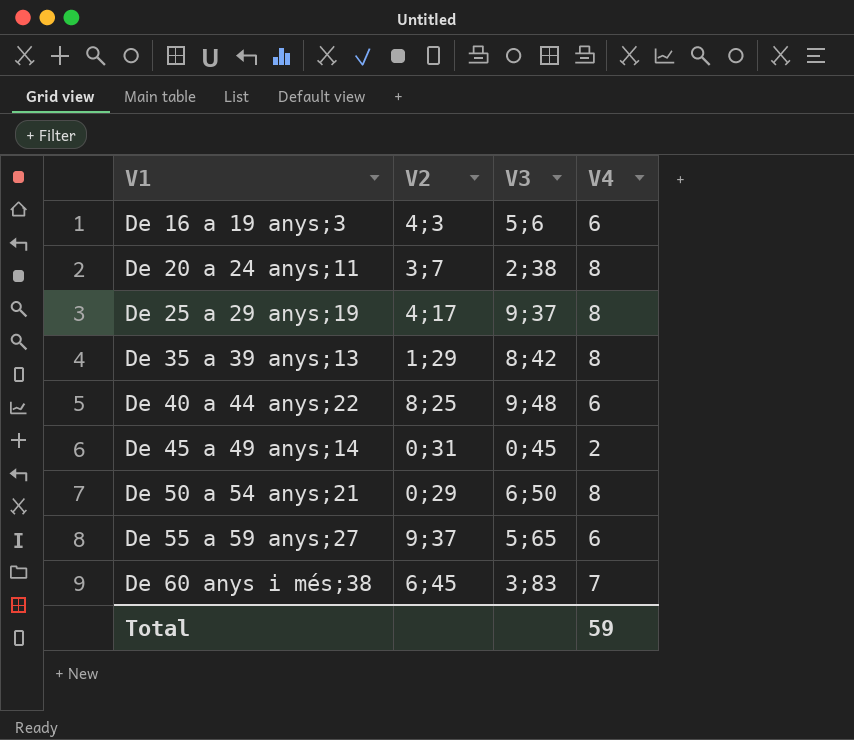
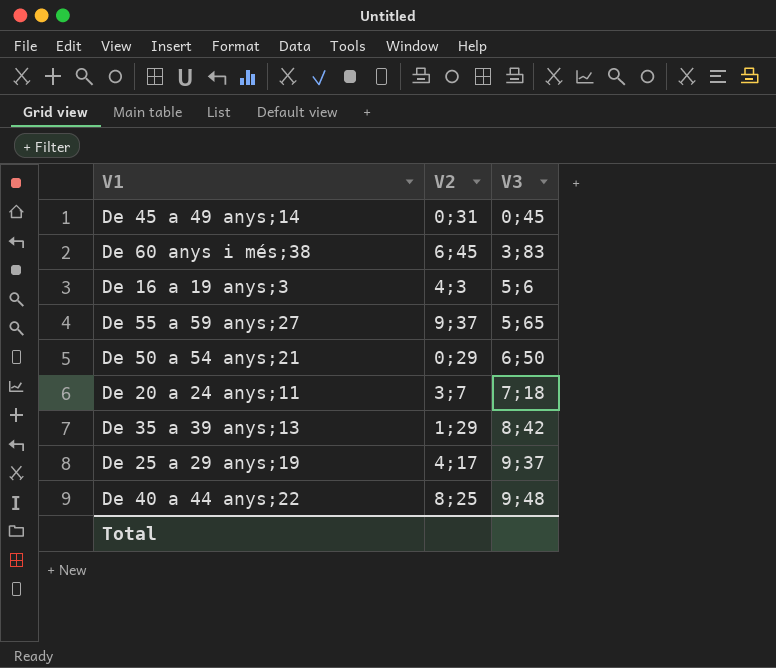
row order: V1 ascending -> V3 ascending
column V4 | position: 4 -> none
De 20 a 24 anys;11 | V3: 2;38 -> 7;18

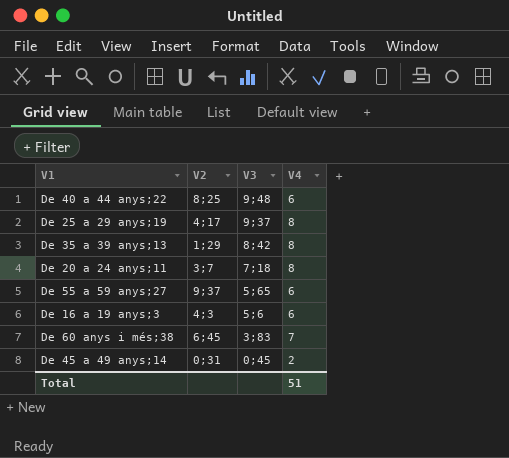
row order: V3 ascending -> V3 descending
column V4 | position: none -> 4
row De 50 a 54 anys;21: 0;29 | 6;50 -> none

